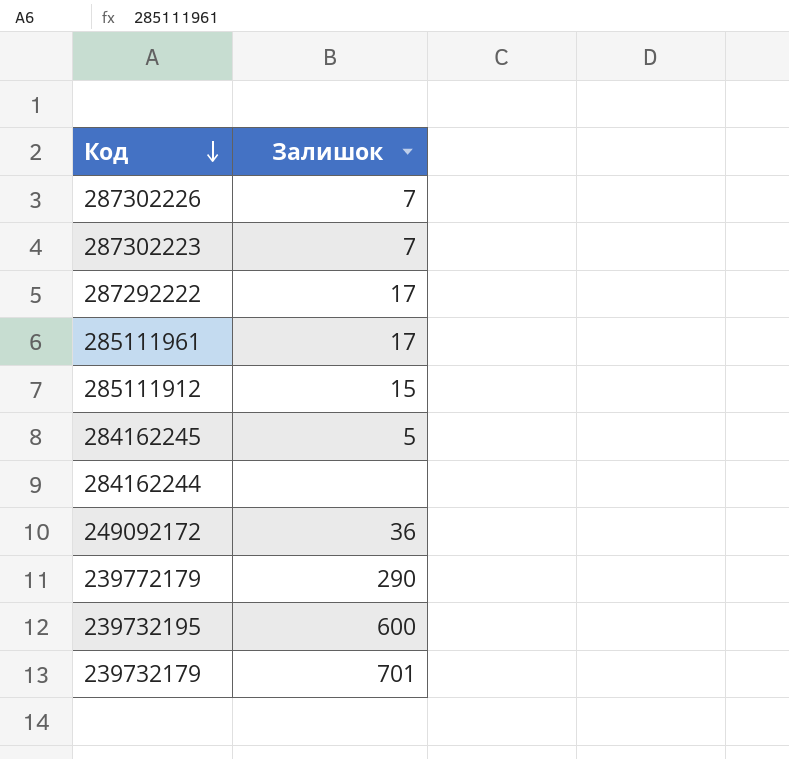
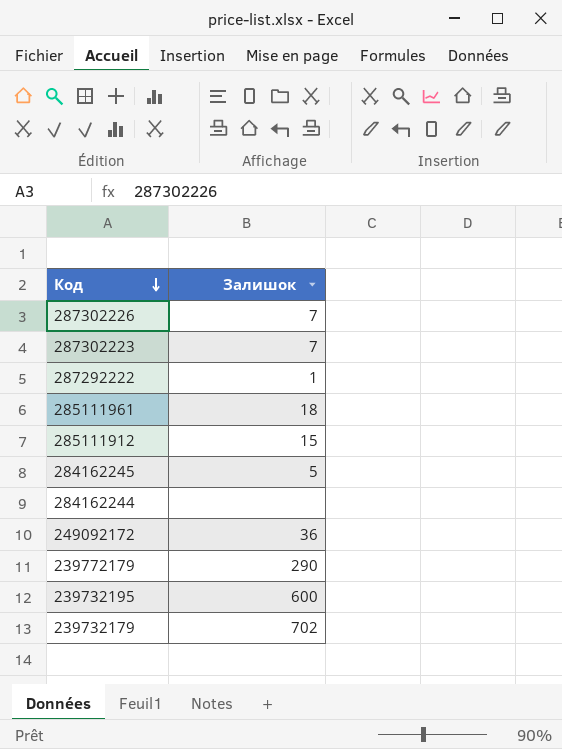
287292222 | Залишок: 17 -> 1
285111961 | Залишок: 17 -> 18
239732179 | Залишок: 701 -> 702

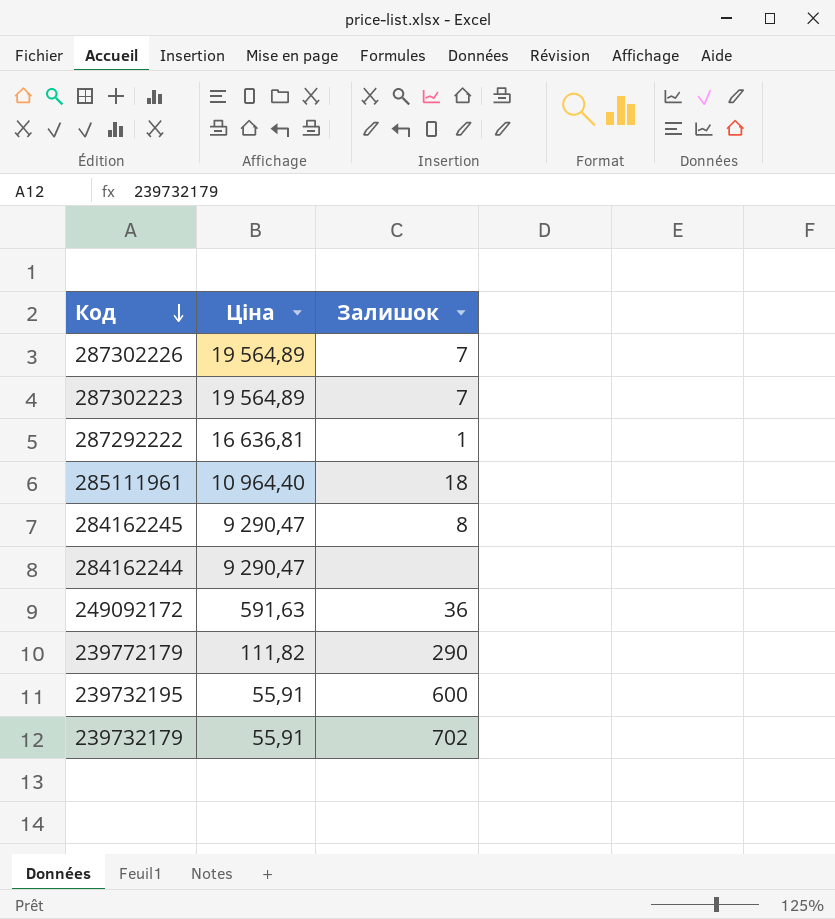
column Ціна | position: none -> 2
row 285111912: 15 -> none
284162245 | Залишок: 5 -> 8

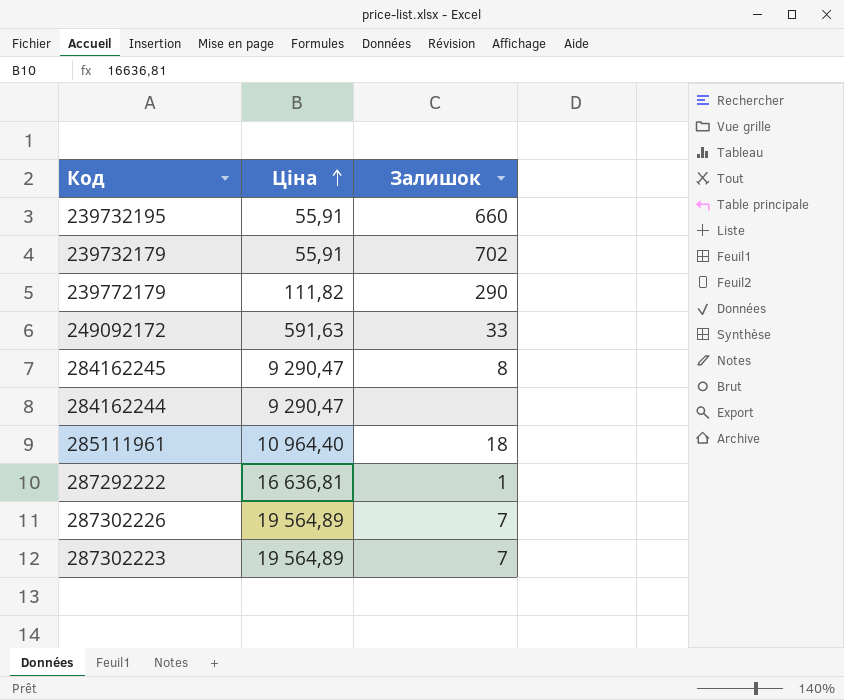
row order: Код descending -> Ціна ascending
239732195 | Залишок: 600 -> 660
249092172 | Залишок: 36 -> 33

